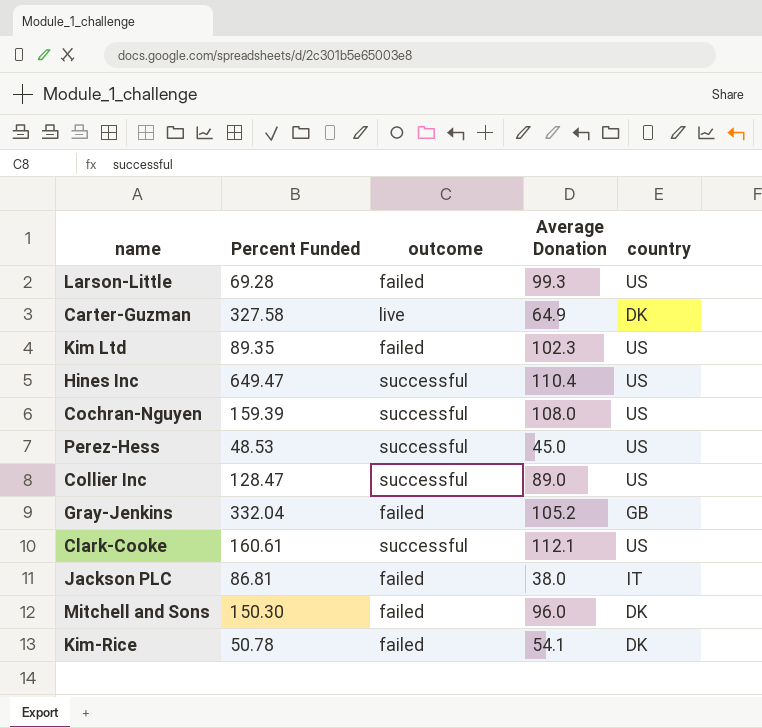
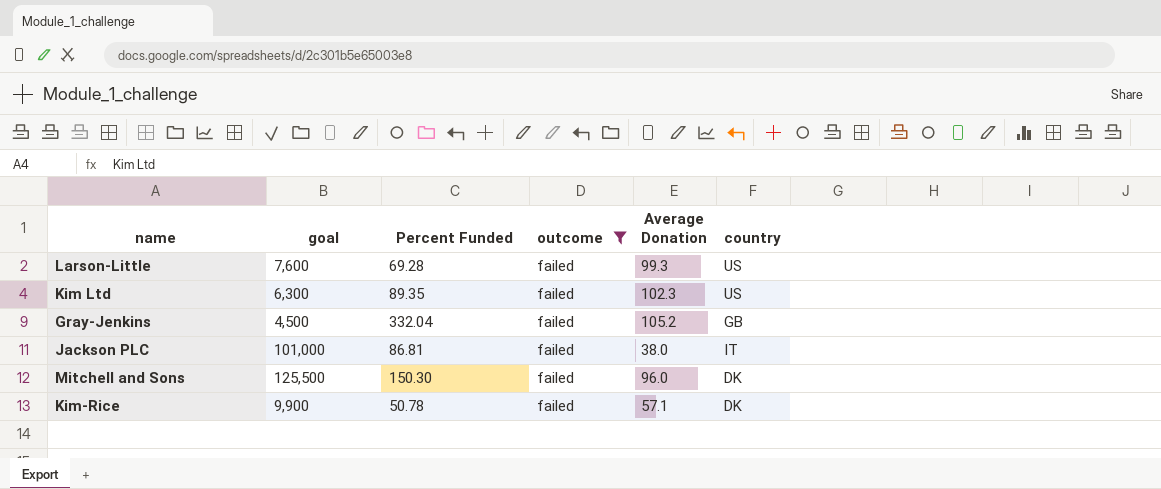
filter: none -> outcome = failed
column goal | position: none -> 2
Kim-Rice | Average Donation: 54.1 -> 57.1

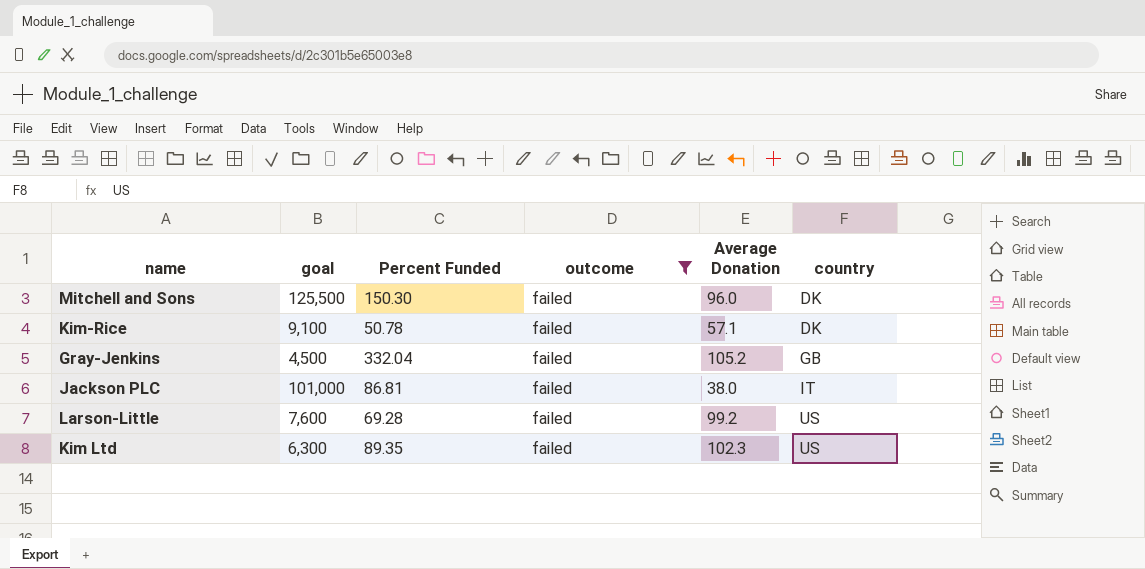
row order: none -> country ascending
Kim-Rice | goal: 9,900 -> 9,100
Larson-Little | Average Donation: 99.3 -> 99.2

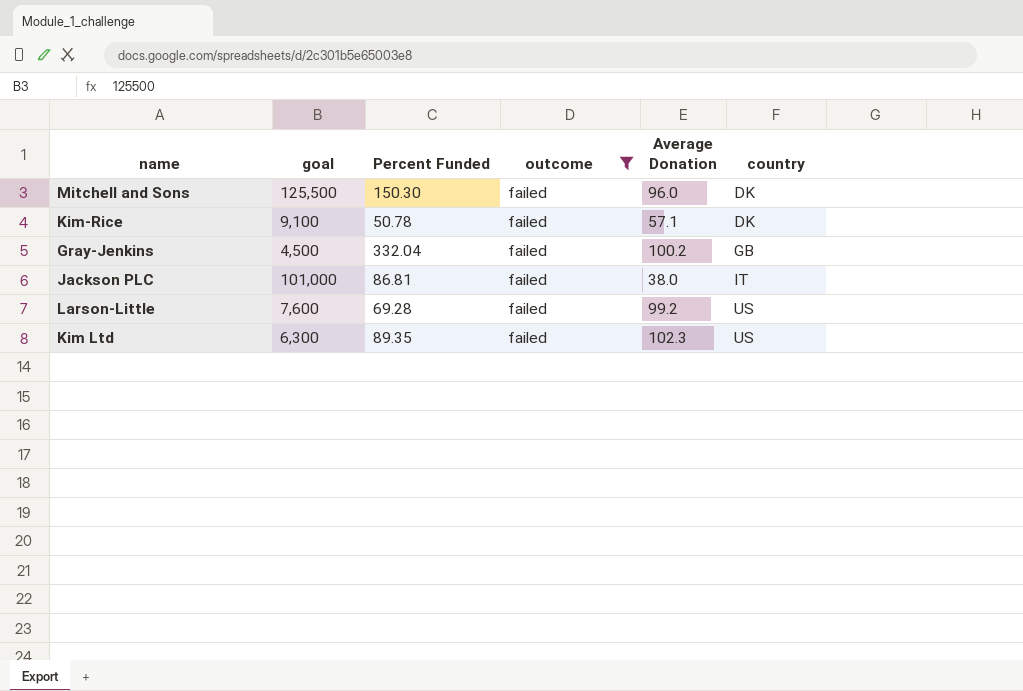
Gray-Jenkins | Average Donation: 105.2 -> 100.2

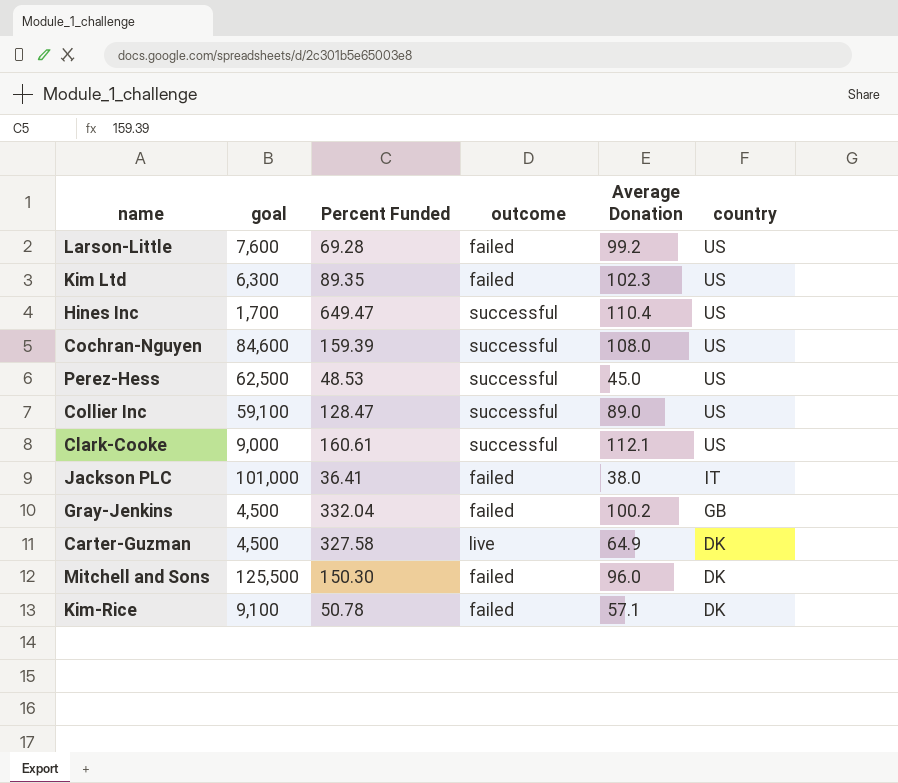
filter: outcome = failed -> none
row order: country ascending -> country descending
Jackson PLC | Percent Funded: 86.81 -> 36.41

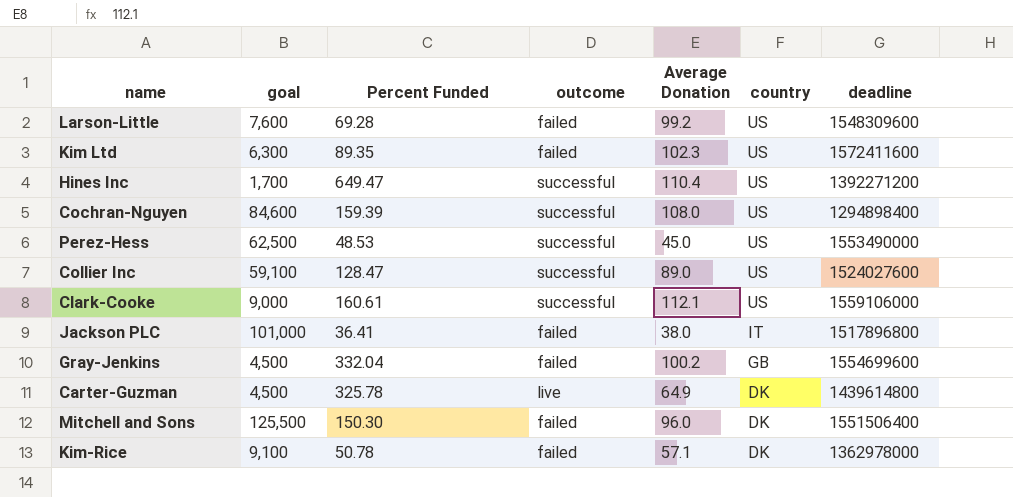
column deadline | position: none -> 7
Carter-Guzman | Percent Funded: 327.58 -> 325.78

